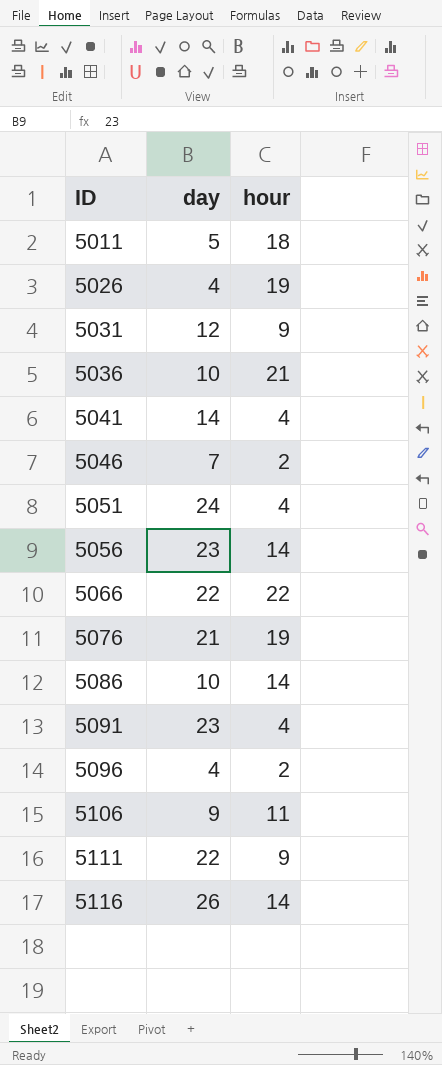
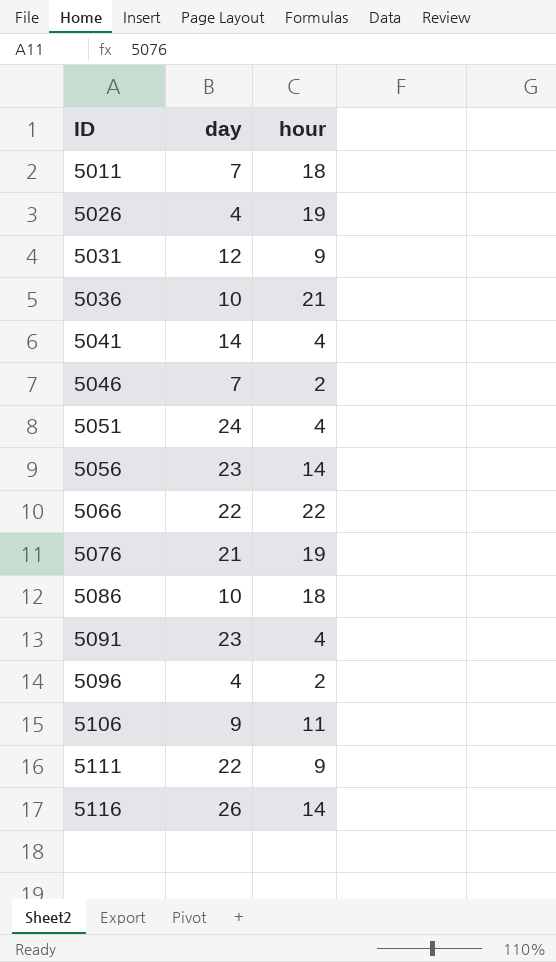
5011 | day: 5 -> 7
5086 | hour: 14 -> 18

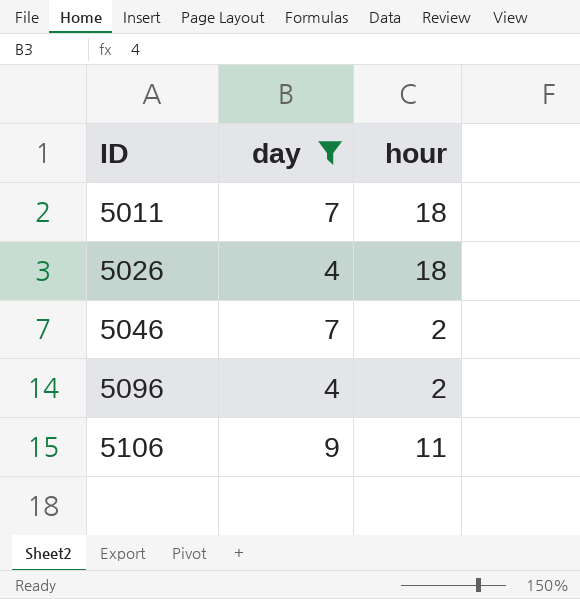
filter: none -> day <= 9
5026 | hour: 19 -> 18

